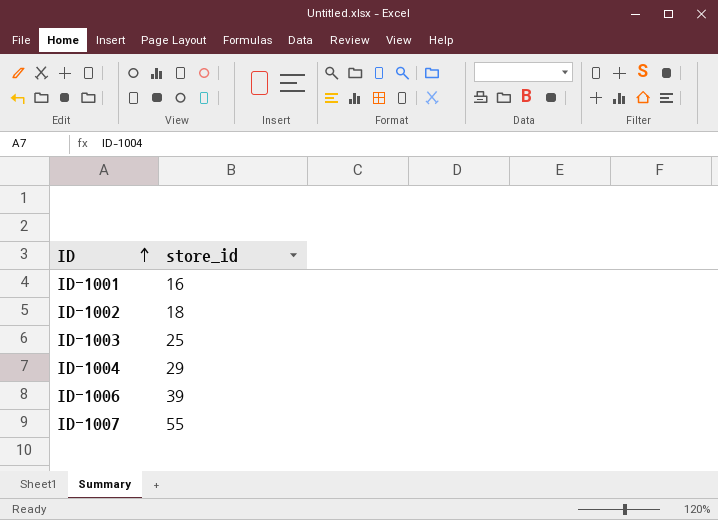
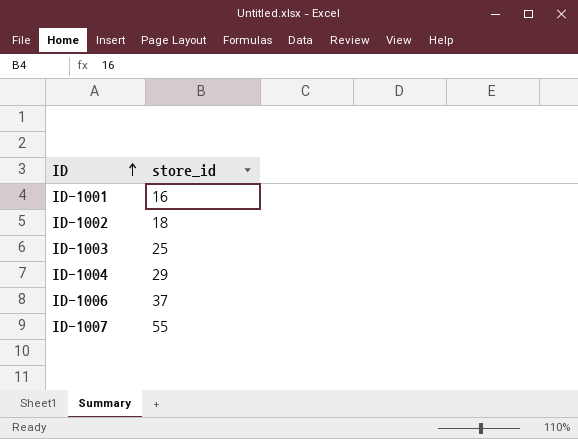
ID-1006 | store_id: 39 -> 37

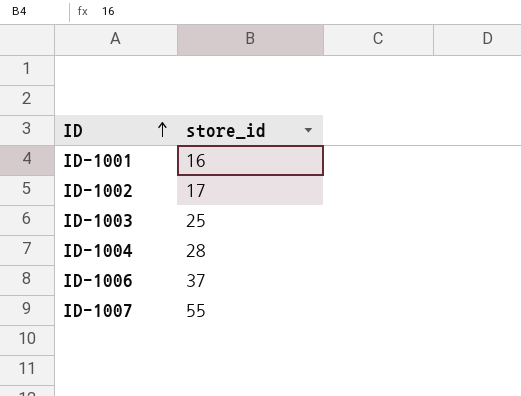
ID-1002 | store_id: 18 -> 17
ID-1004 | store_id: 29 -> 28

